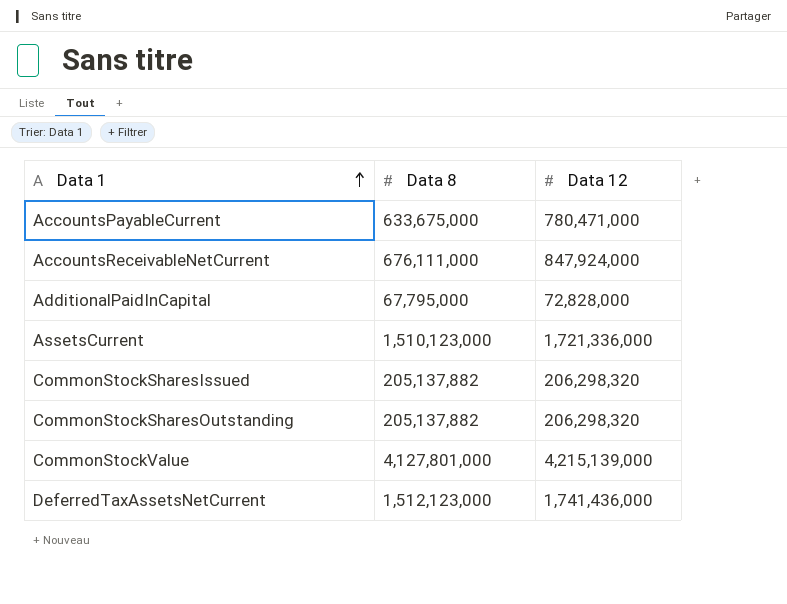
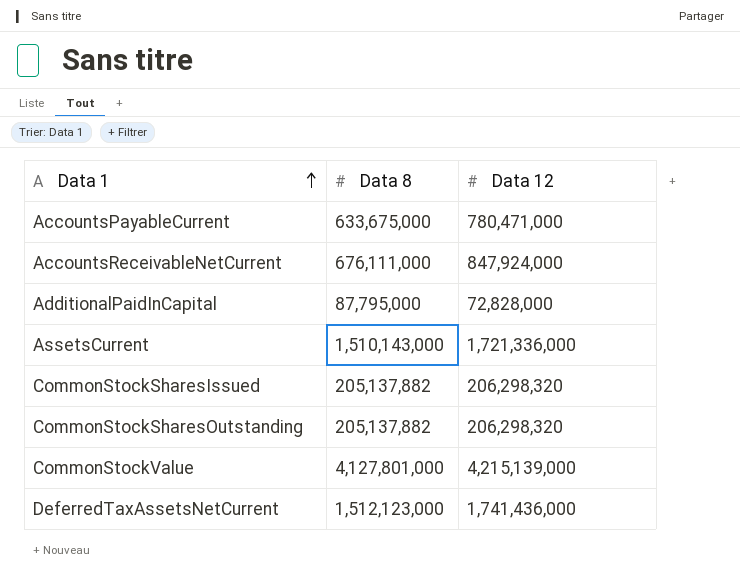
AdditionalPaidInCapital | Data 8: 67,795,000 -> 87,795,000
AssetsCurrent | Data 8: 1,510,123,000 -> 1,510,143,000

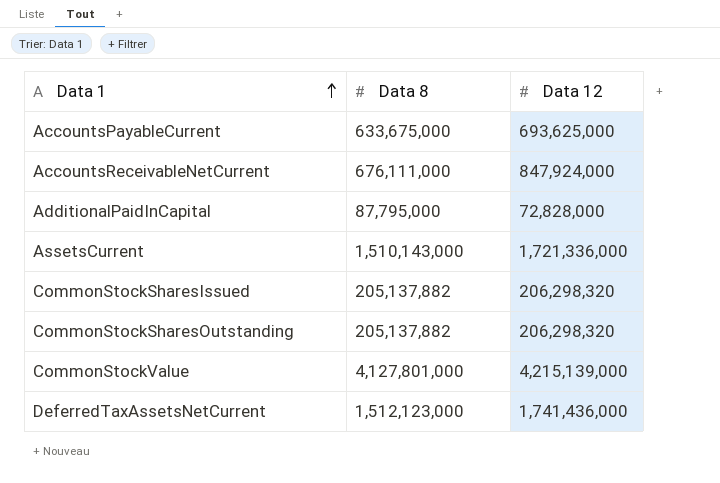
AccountsPayableCurrent | Data 12: 780,471,000 -> 693,625,000

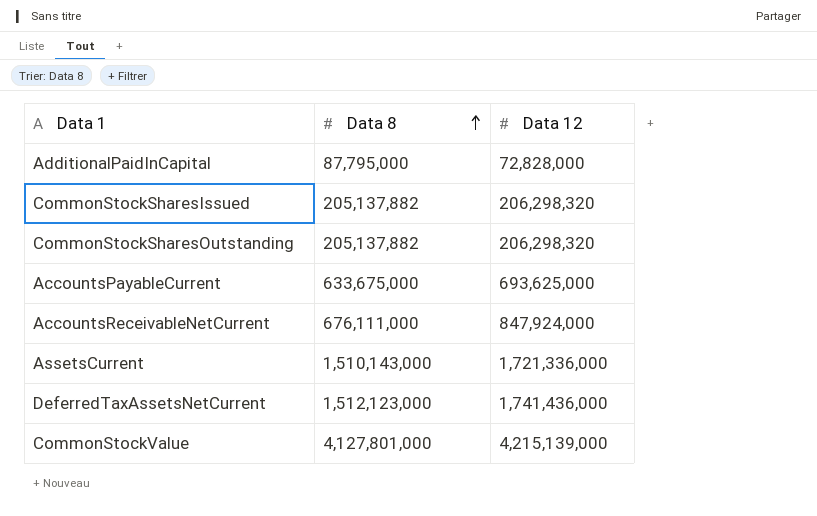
row order: Data 1 ascending -> Data 8 ascending

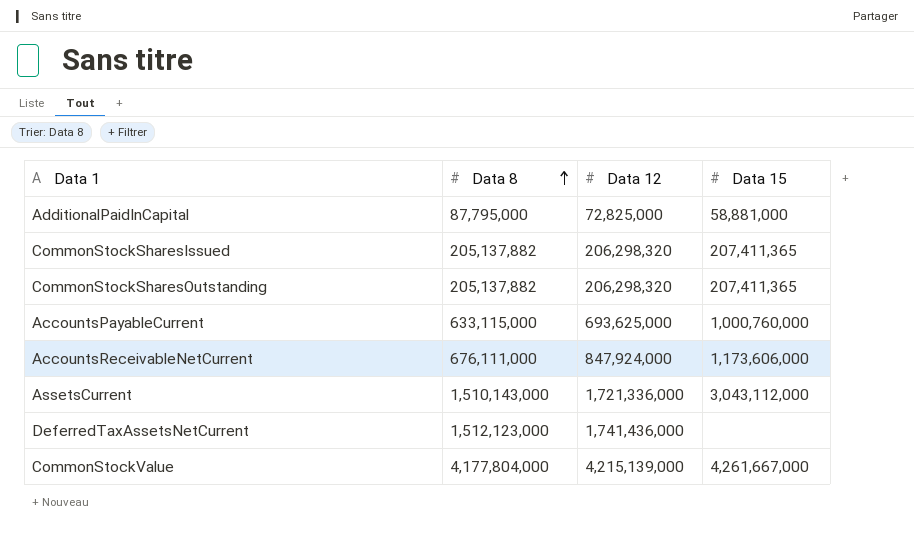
column Data 15 | position: none -> 4
AdditionalPaidInCapital | Data 12: 72,828,000 -> 72,825,000
AccountsPayableCurrent | Data 8: 633,675,000 -> 633,115,000
CommonStockValue | Data 8: 4,127,801,000 -> 4,177,804,000

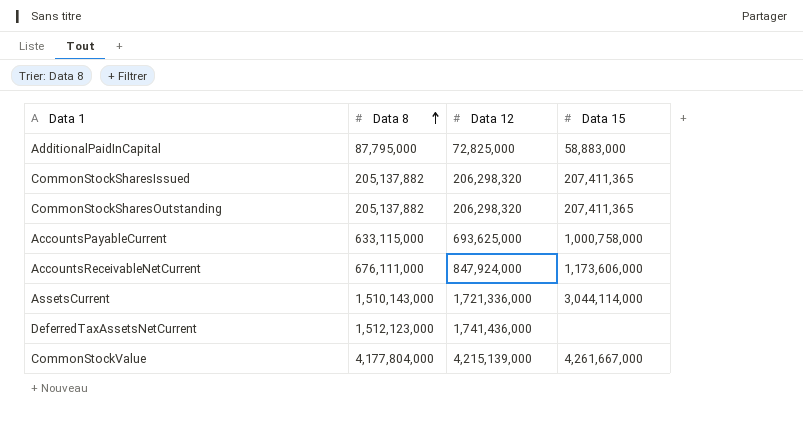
AdditionalPaidInCapital | Data 15: 58,881,000 -> 58,883,000
AccountsPayableCurrent | Data 15: 1,000,760,000 -> 1,000,758,000
AssetsCurrent | Data 15: 3,043,112,000 -> 3,044,114,000

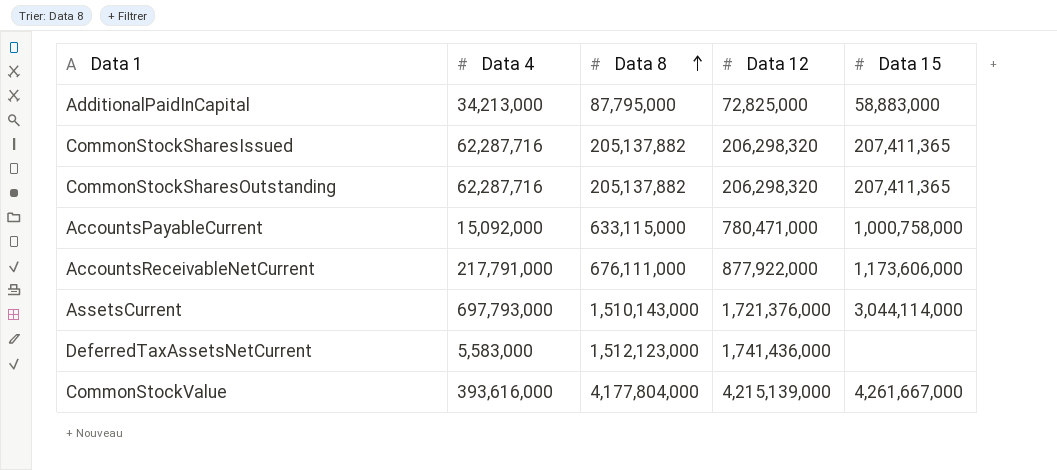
column Data 4 | position: none -> 2
AccountsPayableCurrent | Data 12: 693,625,000 -> 780,471,000
AccountsReceivableNetCurrent | Data 12: 847,924,000 -> 877,922,000
AssetsCurrent | Data 12: 1,721,336,000 -> 1,721,376,000

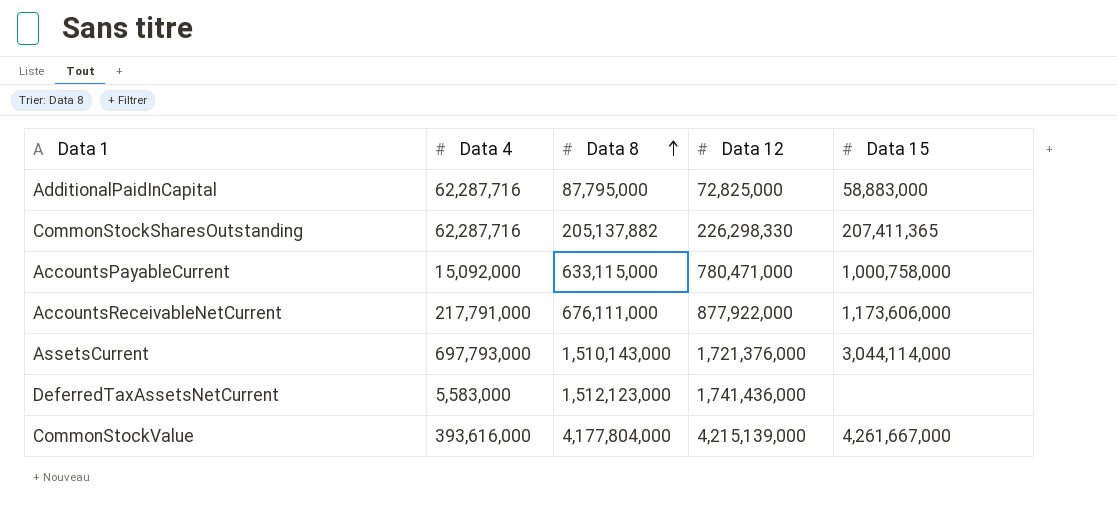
row CommonStockSharesIssued: 62,287,716 | 205,137,882 | 206,298,320 | 207,411,365 -> none
AdditionalPaidInCapital | Data 4: 34,213,000 -> 62,287,716
CommonStockSharesOutstanding | Data 12: 206,298,320 -> 226,298,330

